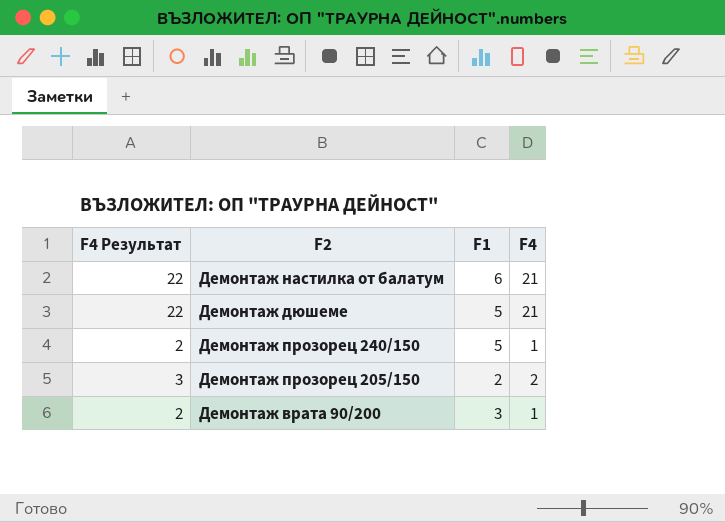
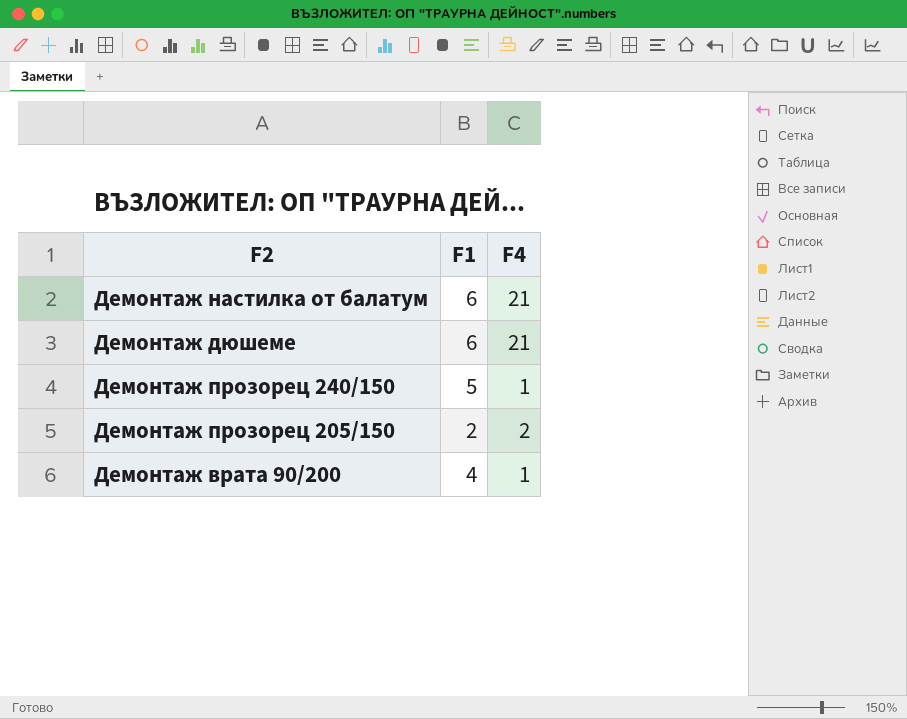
column F4 Результат | formula: [F4] + 1 -> none
Демонтаж дюшеме | F1: 5 -> 6
Демонтаж врата 90/200 | F1: 3 -> 4

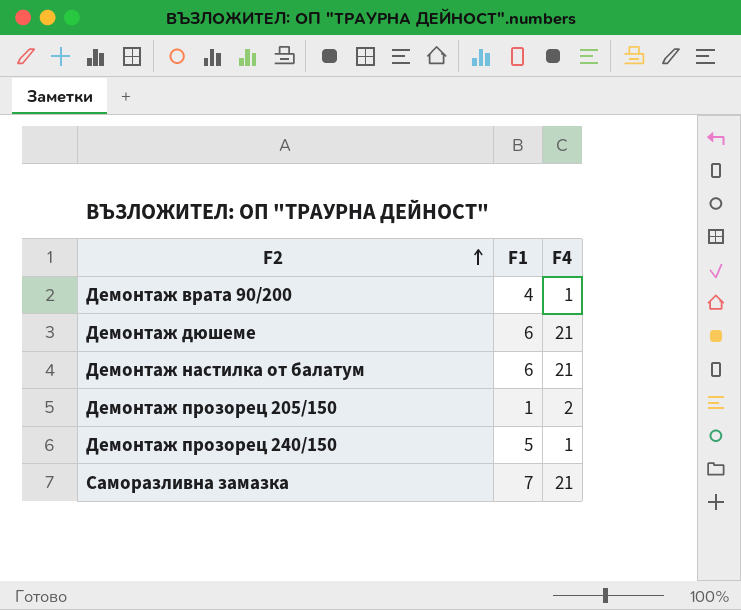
row order: none -> F2 ascending
Демонтаж прозорец 205/150 | F1: 2 -> 1
row Саморазливна замазка: none -> 7 | 21

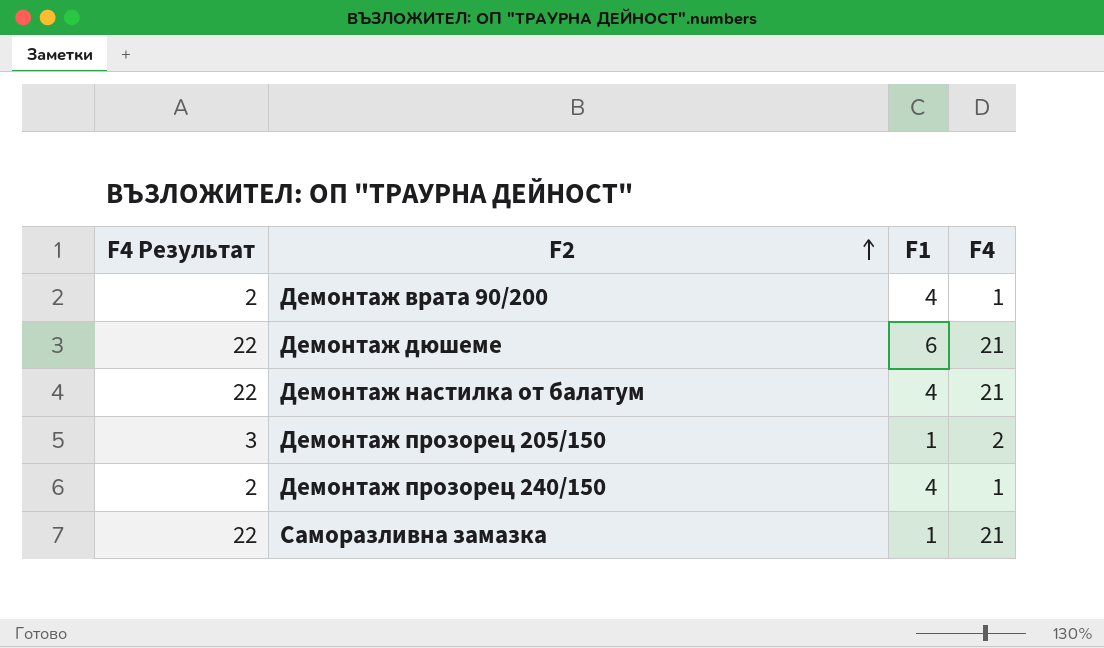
column F4 Результат | formula: none -> [F4] + 1
Демонтаж настилка от балатум | F1: 6 -> 4
Демонтаж прозорец 240/150 | F1: 5 -> 4
Саморазливна замазка | F1: 7 -> 1

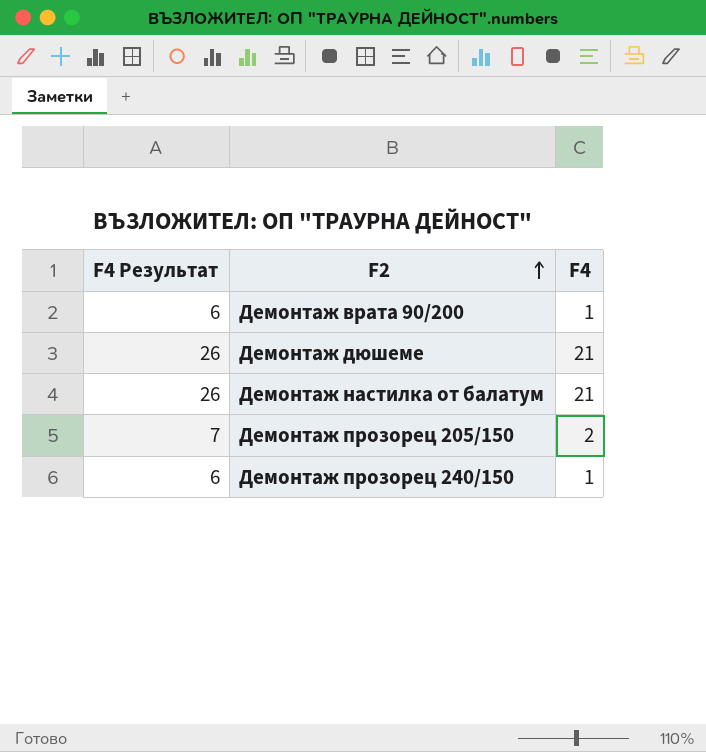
column F1 | position: 3 -> none
column F4 Результат | formula: [F4] + 1 -> [F4] + 5
row Саморазливна замазка: 22 | 1 | 21 -> none

